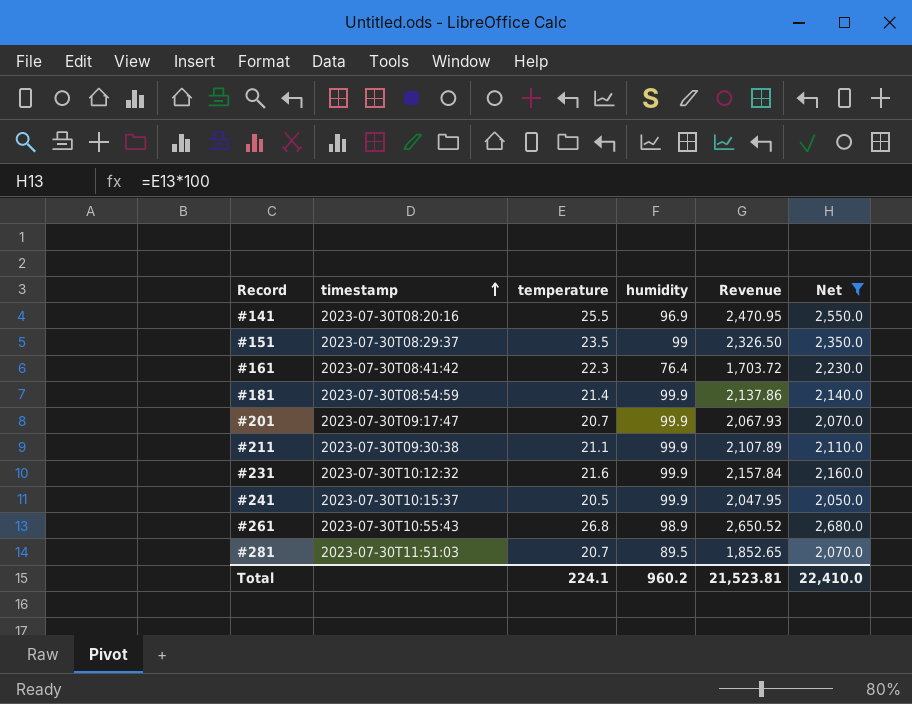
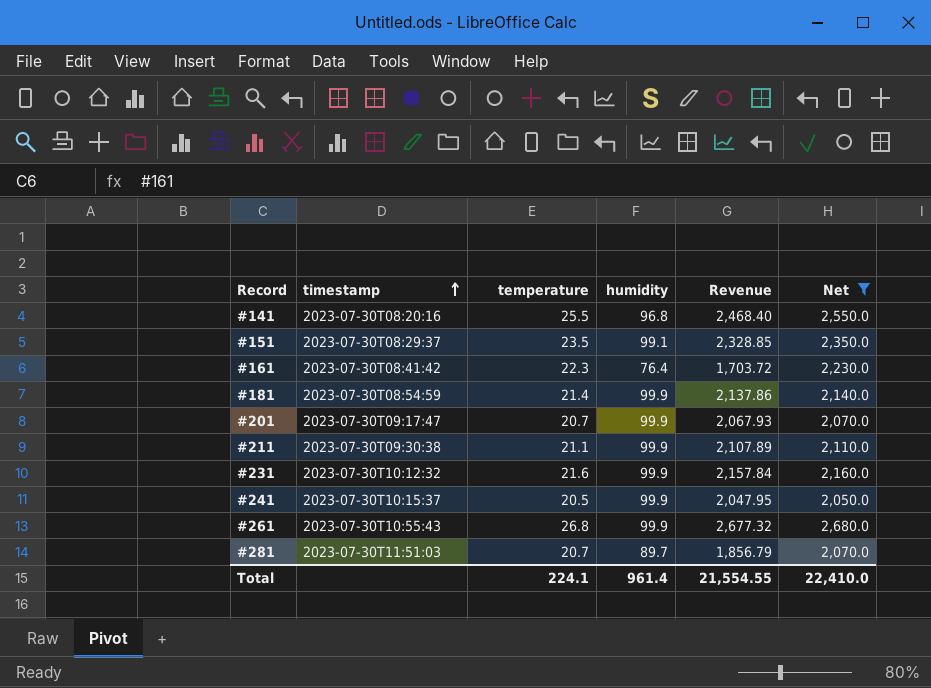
#141 | humidity: 96.9 -> 96.8
#141 | Revenue: 2,470.95 -> 2,468.40
#151 | humidity: 99 -> 99.1
#151 | Revenue: 2,326.50 -> 2,328.85
#261 | humidity: 98.9 -> 99.9
#261 | Revenue: 2,650.52 -> 2,677.32
#281 | humidity: 89.5 -> 89.7
#281 | Revenue: 1,852.65 -> 1,856.79
Total | humidity: 960.2 -> 961.4
Total | Revenue: 21,523.81 -> 21,554.55

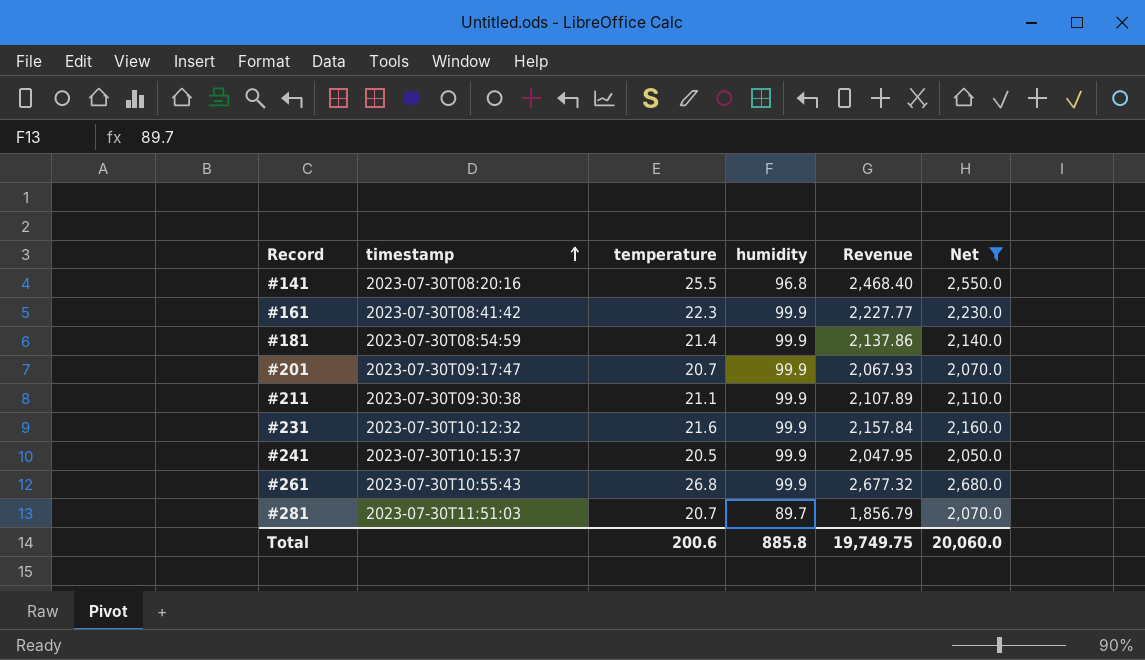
row #151: 2023-07-30T08:29:37 | 23.5 | 99.1 | 2,328.85 | 2,350.0 -> none
#161 | humidity: 76.4 -> 99.9
#161 | Revenue: 1,703.72 -> 2,227.77
Total | temperature: 224.1 -> 200.6
Total | humidity: 961.4 -> 885.8
Total | Revenue: 21,554.55 -> 19,749.75
Total | Net: 22,410.0 -> 20,060.0

